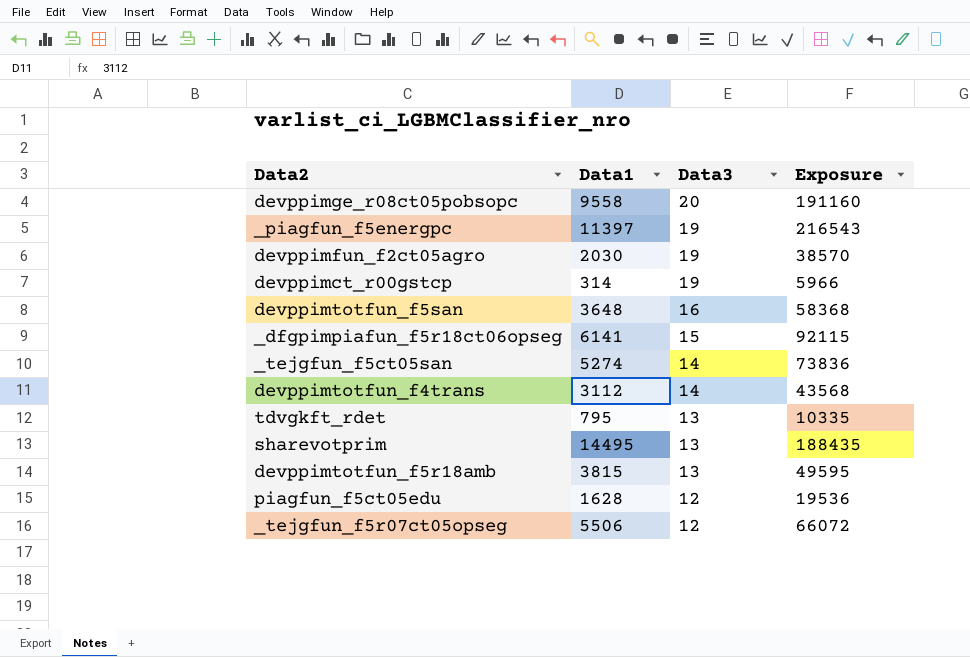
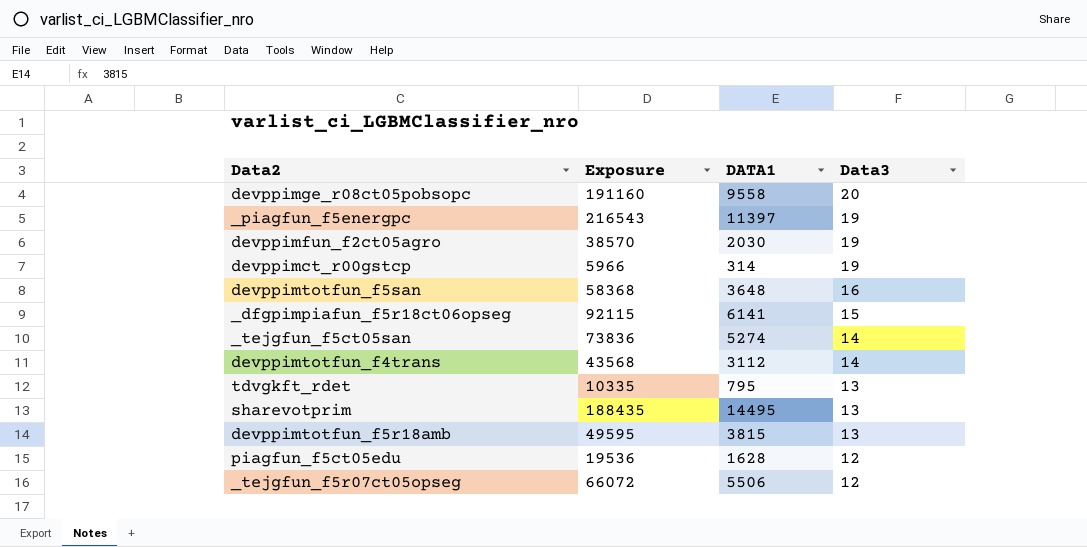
column Exposure | position: 4 -> 2
column name: Data1 -> DATA1

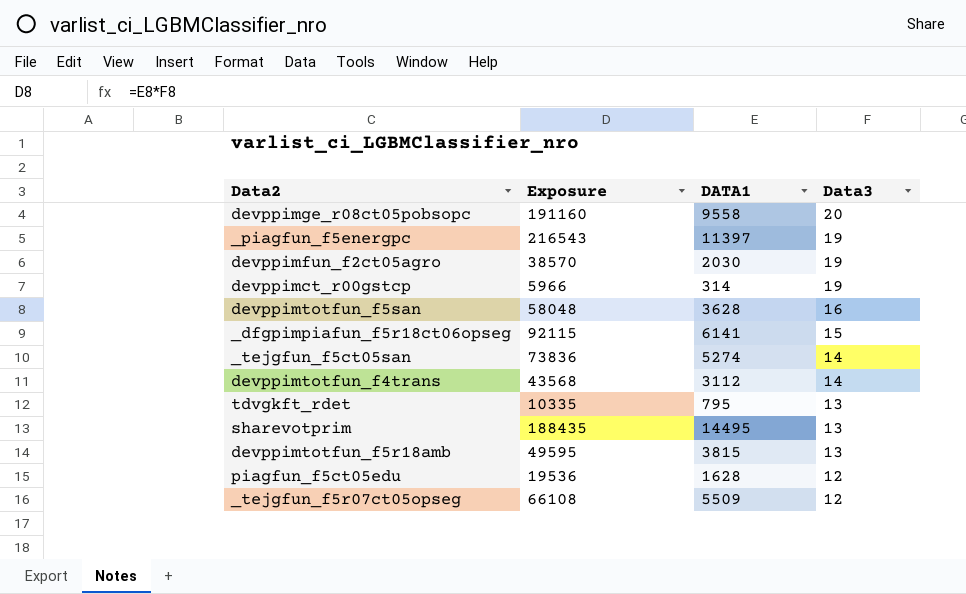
devppimtotfun_f5san | Exposure: 58368 -> 58048
devppimtotfun_f5san | DATA1: 3648 -> 3628
_tejgfun_f5r07ct05opseg | Exposure: 66072 -> 66108
_tejgfun_f5r07ct05opseg | DATA1: 5506 -> 5509

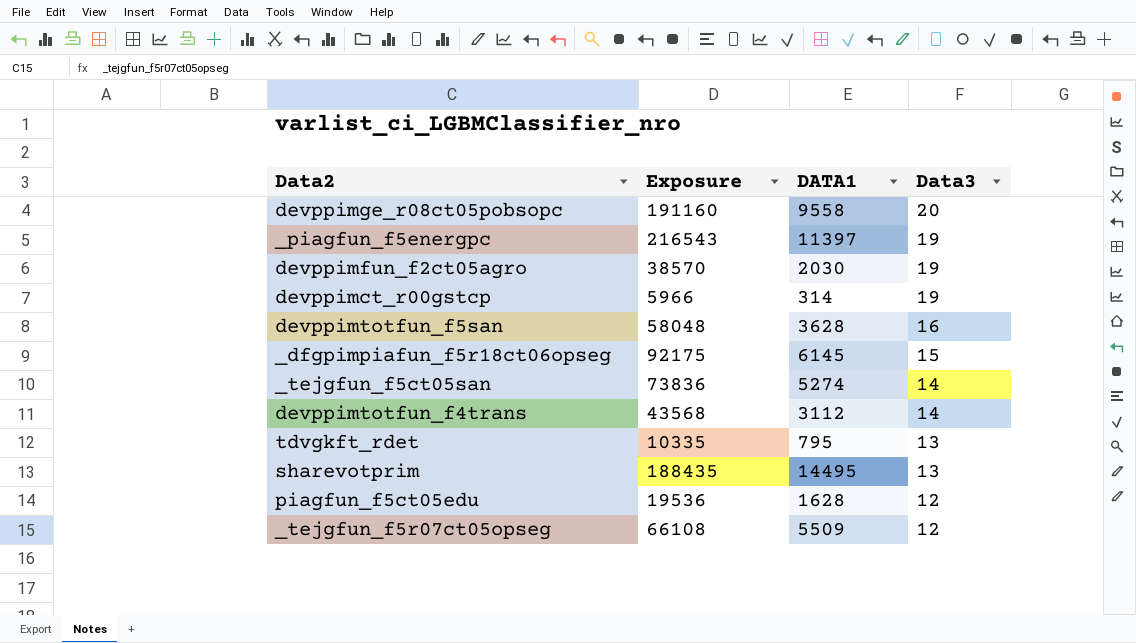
row devppimtotfun_f5r18amb: 49595 | 3815 | 13 -> none
_dfgpimpiafun_f5r18ct06opseg | Exposure: 92115 -> 92175
_dfgpimpiafun_f5r18ct06opseg | DATA1: 6141 -> 6145

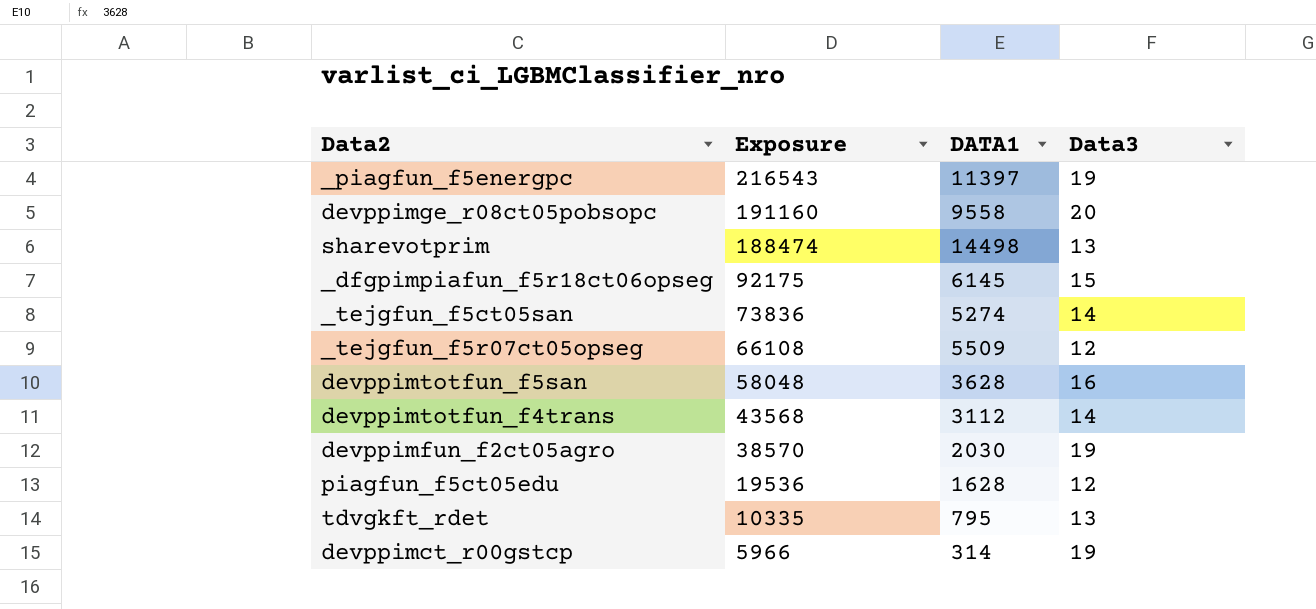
row order: Data3 descending -> Exposure descending
sharevotprim | Exposure: 188435 -> 188474
sharevotprim | DATA1: 14495 -> 14498

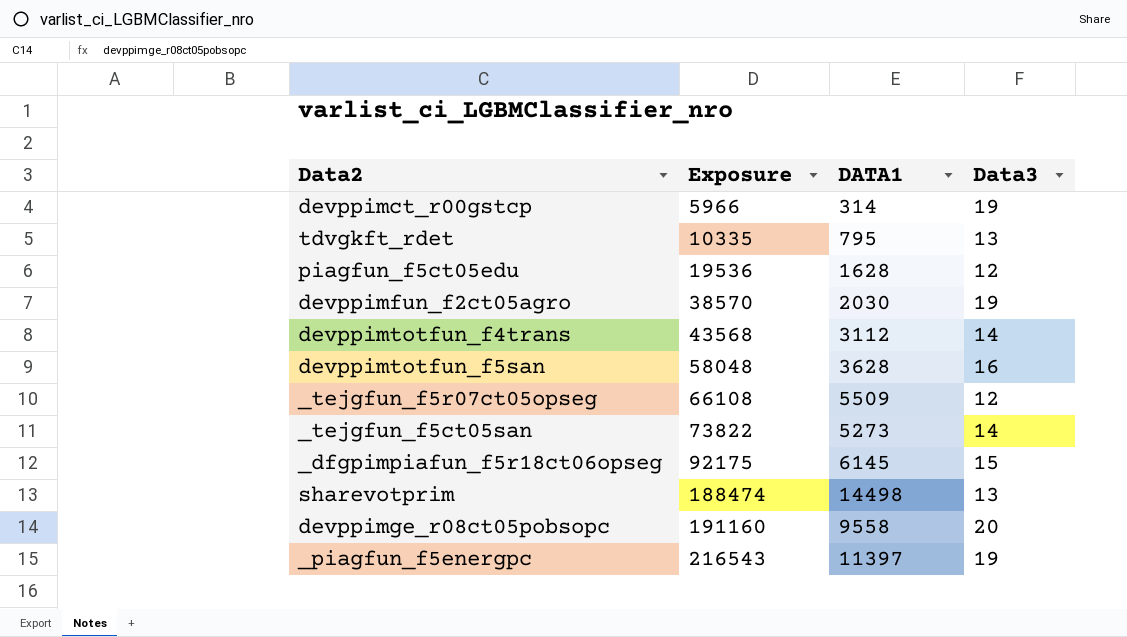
row order: Exposure descending -> Exposure ascending
_tejgfun_f5ct05san | Exposure: 73836 -> 73822
_tejgfun_f5ct05san | DATA1: 5274 -> 5273

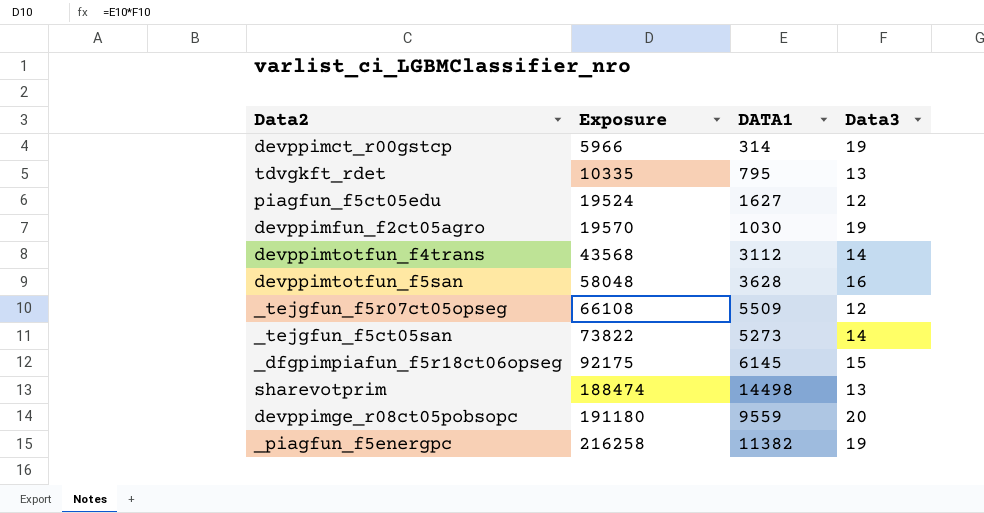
piagfun_f5ct05edu | Exposure: 19536 -> 19524
piagfun_f5ct05edu | DATA1: 1628 -> 1627
devppimfun_f2ct05agro | Exposure: 38570 -> 19570
devppimfun_f2ct05agro | DATA1: 2030 -> 1030
devppimge_r08ct05pobsopc | Exposure: 191160 -> 191180
devppimge_r08ct05pobsopc | DATA1: 9558 -> 9559
_piagfun_f5energpc | Exposure: 216543 -> 216258
_piagfun_f5energpc | DATA1: 11397 -> 11382

